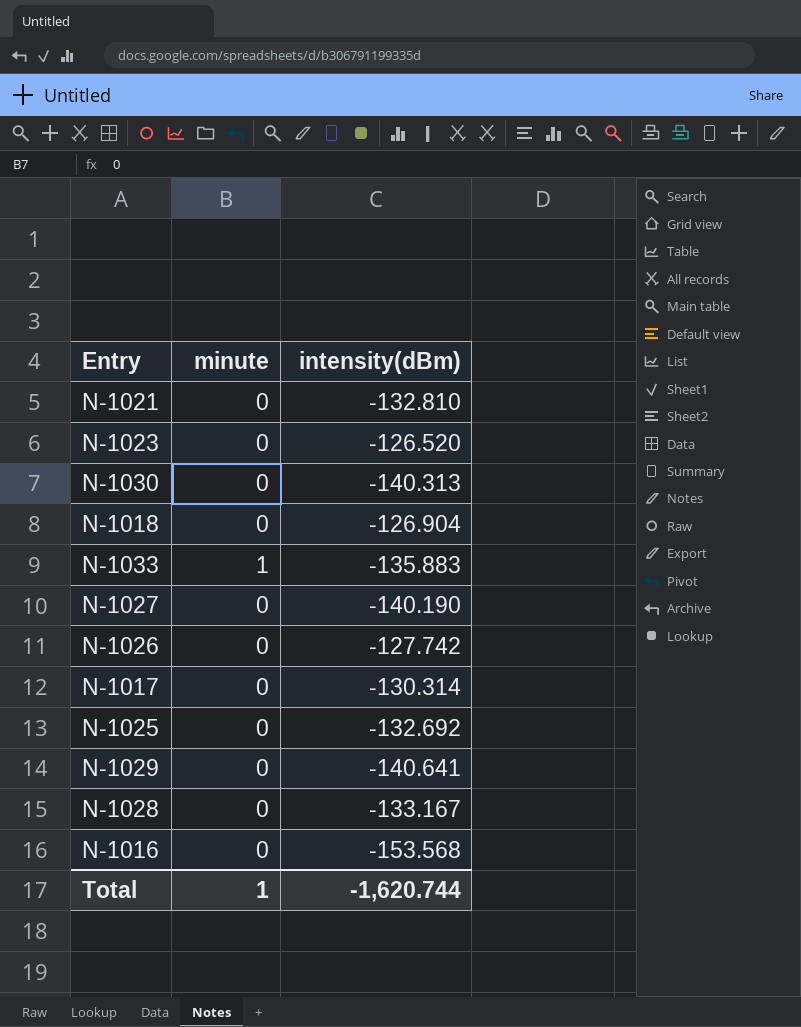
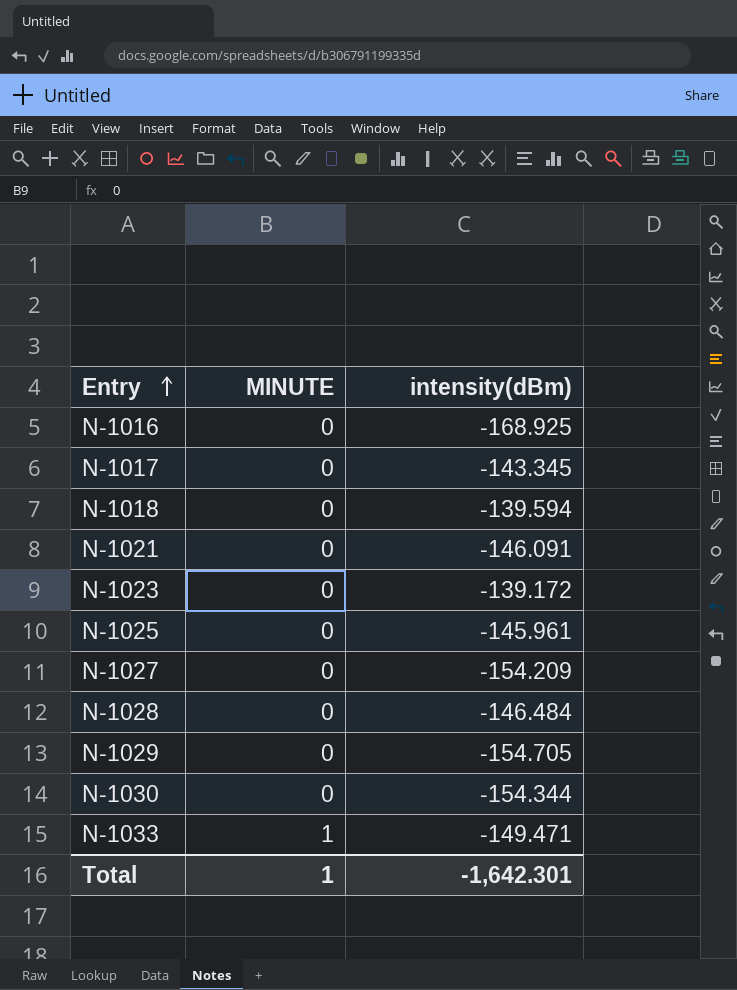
row order: none -> Entry ascending
column name: minute -> MINUTE
row N-1026: 0 | -127.742 -> none
N-1016 | intensity(dBm): -153.568 -> -168.925
N-1017 | intensity(dBm): -130.314 -> -143.345
N-1018 | intensity(dBm): -126.904 -> -139.594
N-1021 | intensity(dBm): -132.810 -> -146.091
N-1023 | intensity(dBm): -126.520 -> -139.172
N-1025 | intensity(dBm): -132.692 -> -145.961
N-1027 | intensity(dBm): -140.190 -> -154.209
N-1028 | intensity(dBm): -133.167 -> -146.484
N-1029 | intensity(dBm): -140.641 -> -154.705
N-1030 | intensity(dBm): -140.313 -> -154.344
N-1033 | intensity(dBm): -135.883 -> -149.471
Total | intensity(dBm): -1,620.744 -> -1,642.301

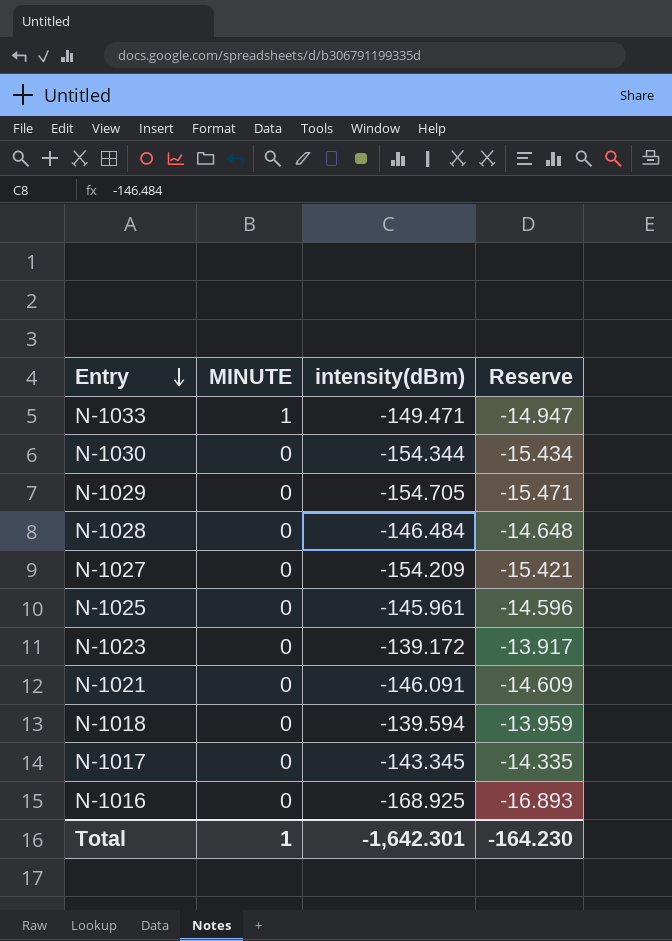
row order: Entry ascending -> Entry descending
column Reserve | formula: none -> [intensity(dBm)] * 0.1

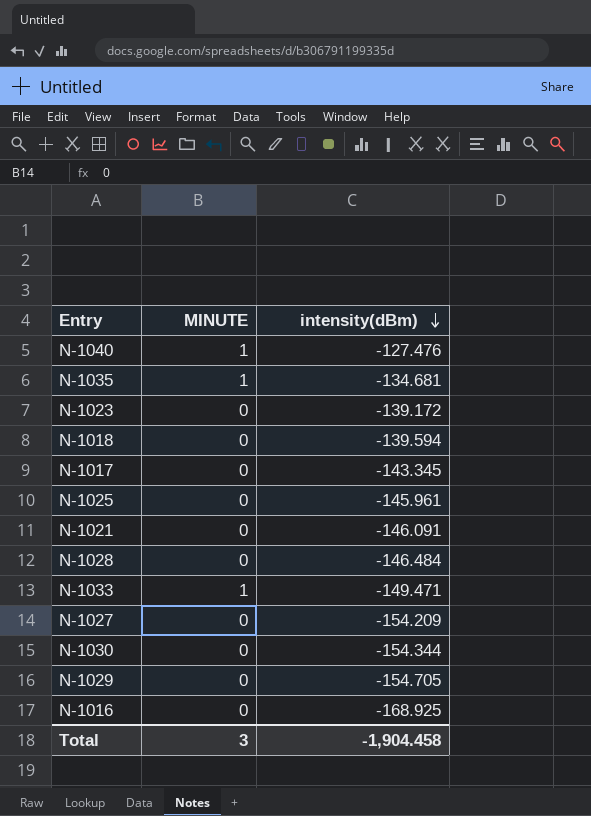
row order: Entry descending -> intensity(dBm) descending
column Reserve | formula: [intensity(dBm)] * 0.1 -> none
row N-1040: none -> 1 | -127.476
row N-1035: none -> 1 | -134.681
Total | MINUTE: 1 -> 3
Total | intensity(dBm): -1,642.301 -> -1,904.458

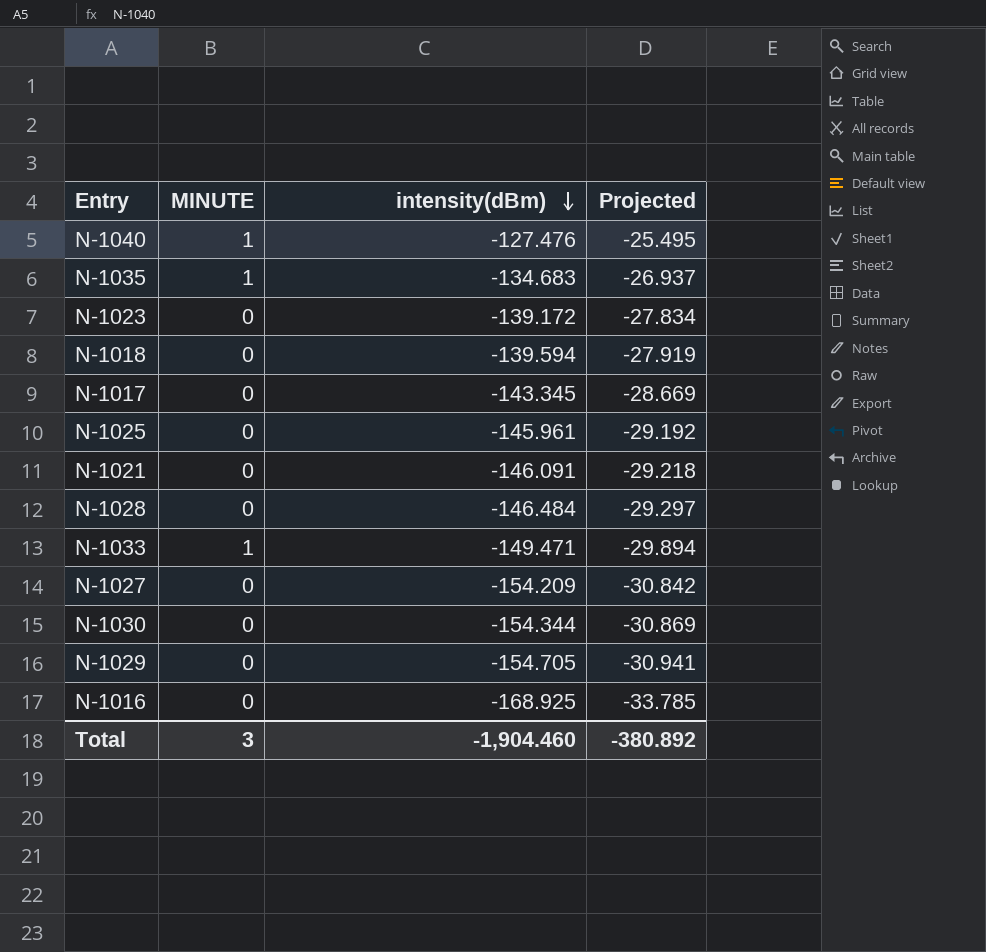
column Projected | formula: none -> [intensity(dBm)] * 0.2
N-1035 | intensity(dBm): -134.681 -> -134.683
Total | intensity(dBm): -1,904.458 -> -1,904.460

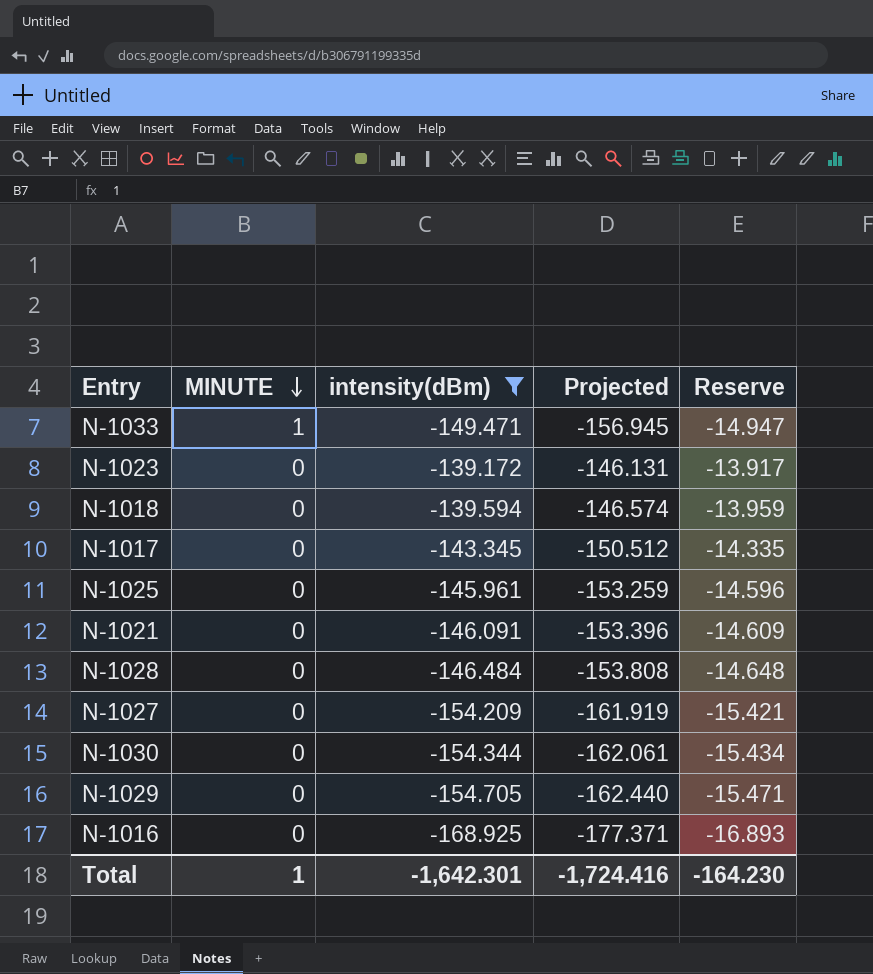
filter: none -> intensity(dBm) <= -139.172
row order: intensity(dBm) descending -> MINUTE descending
column Projected | formula: [intensity(dBm)] * 0.2 -> [intensity(dBm)] * 1.05
column Reserve | formula: none -> [intensity(dBm)] * 0.1
Total | MINUTE: 3 -> 1
Total | intensity(dBm): -1,904.460 -> -1,642.301
Total | Projected: -380.892 -> -1,724.416

